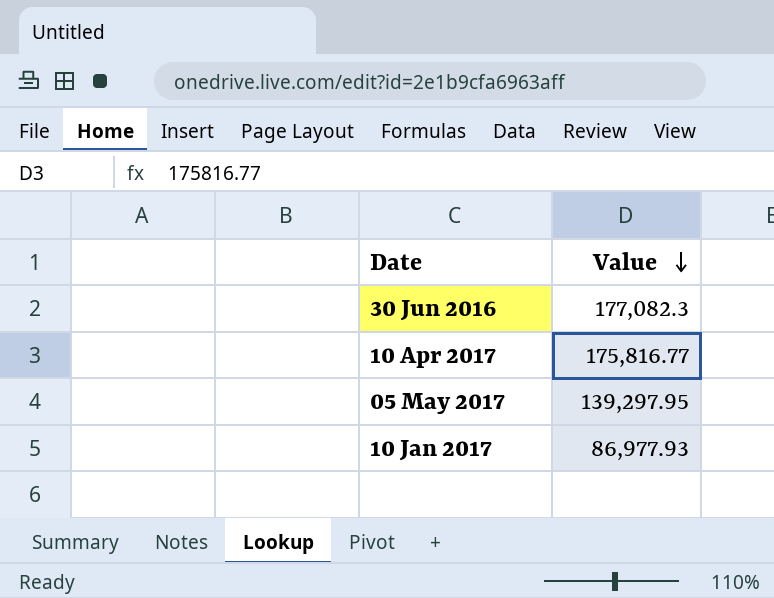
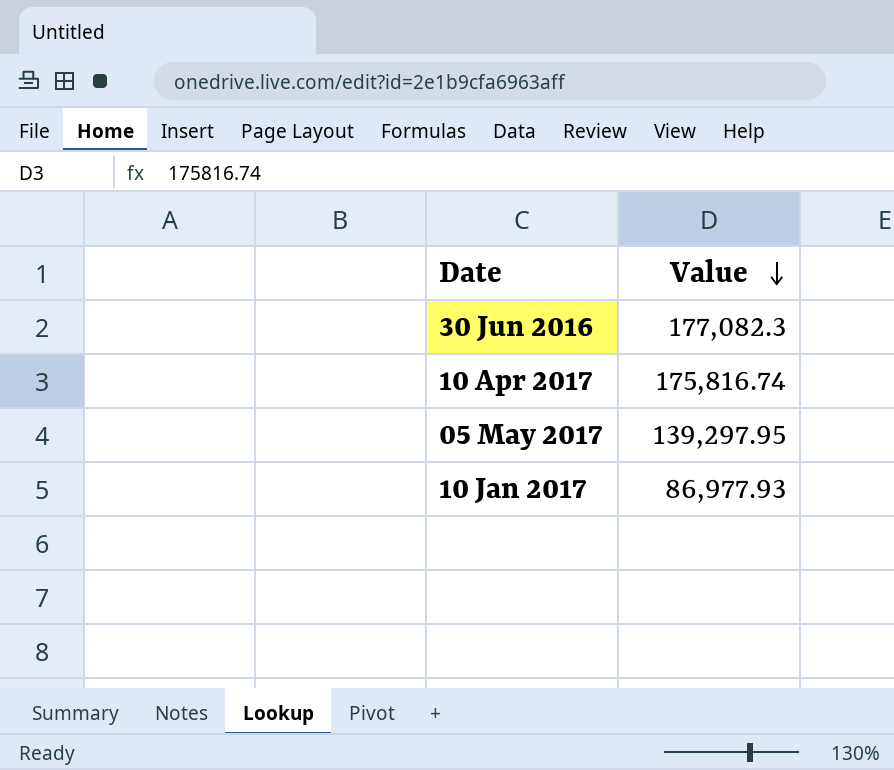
10 Apr 2017 | Value: 175,816.77 -> 175,816.74

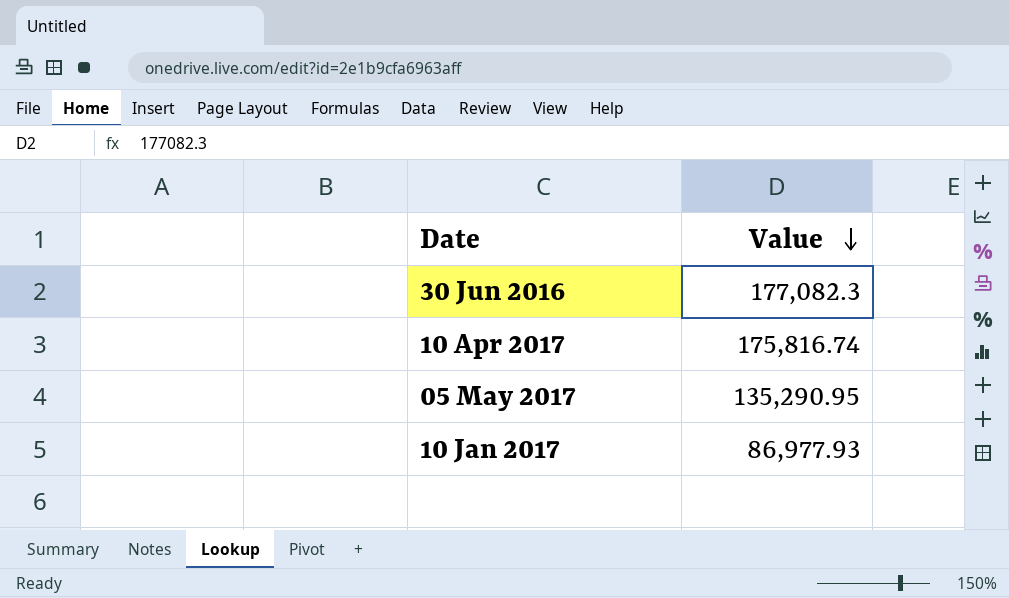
05 May 2017 | Value: 139,297.95 -> 135,290.95

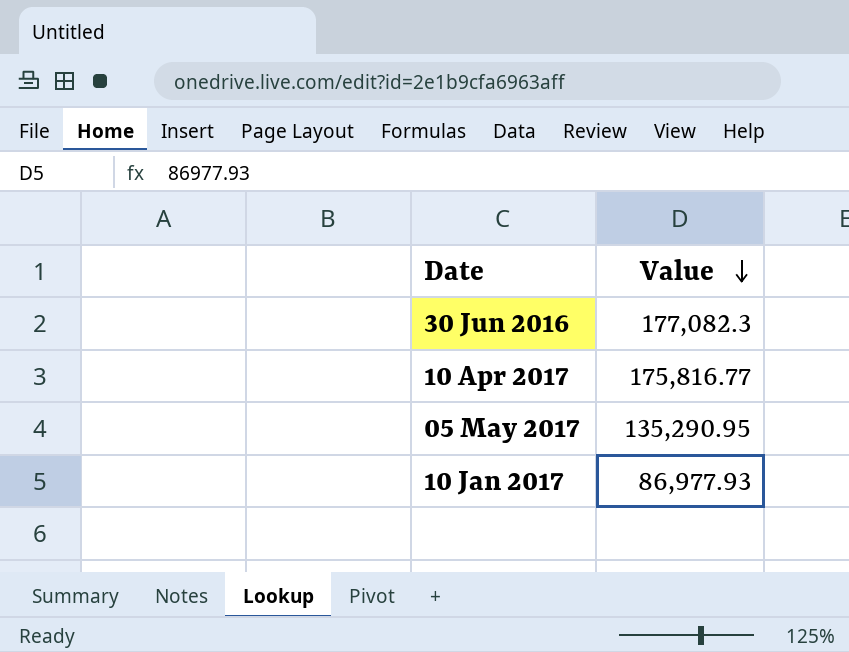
10 Apr 2017 | Value: 175,816.74 -> 175,816.77

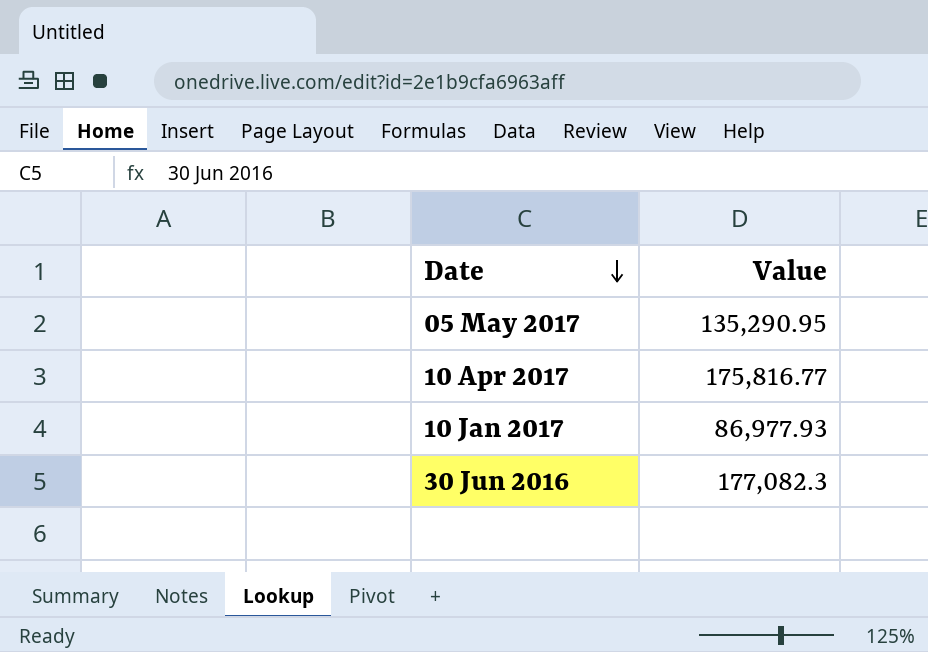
row order: Value descending -> Date descending

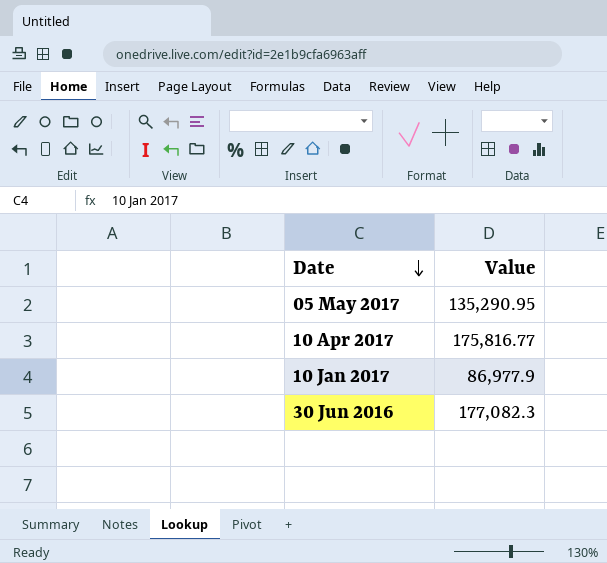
10 Jan 2017 | Value: 86,977.93 -> 86,977.9

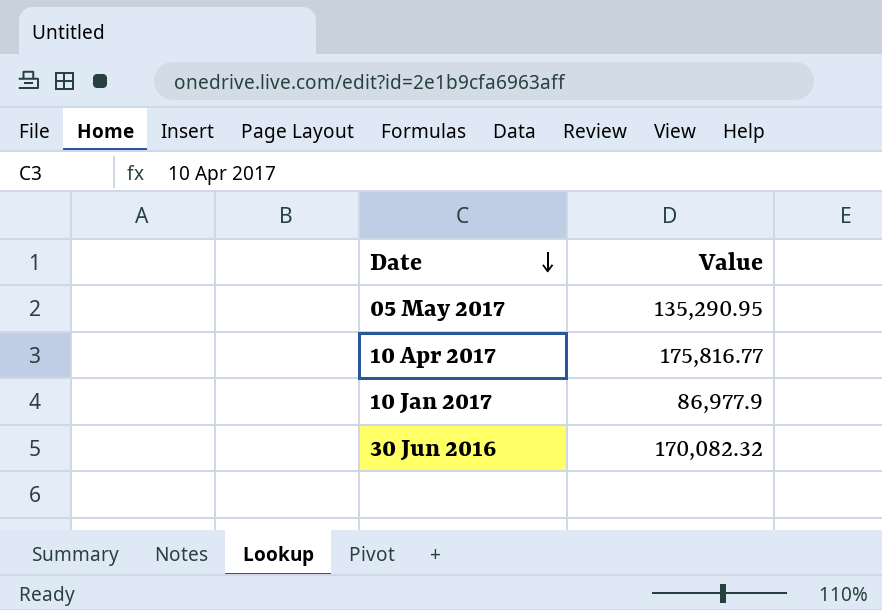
30 Jun 2016 | Value: 177,082.3 -> 170,082.32

